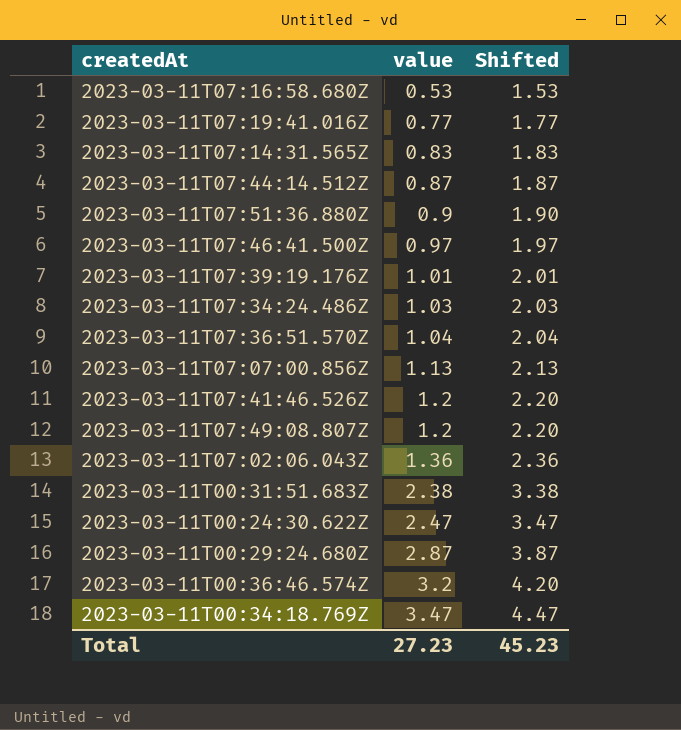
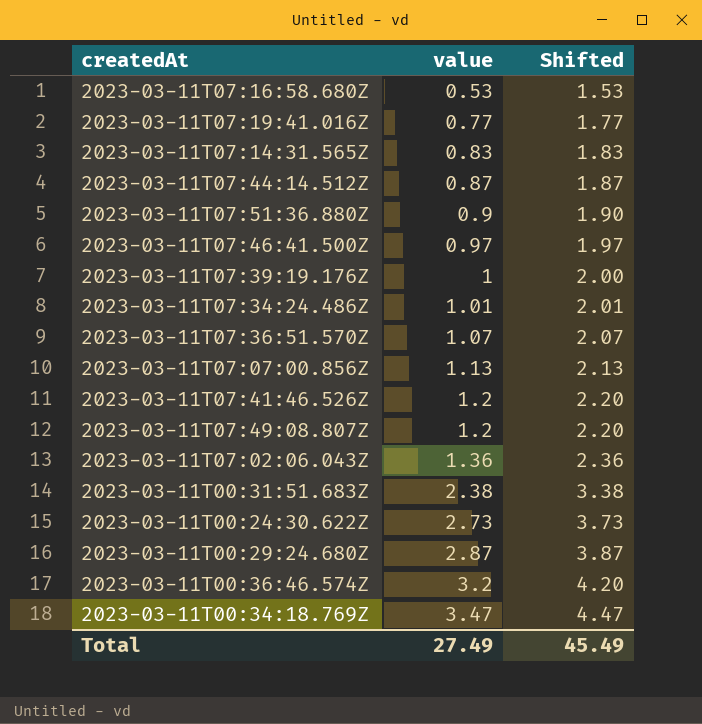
2023-03-11T07:39:19.176Z | value: 1.01 -> 1
2023-03-11T07:39:19.176Z | Shifted: 2.01 -> 2.00
2023-03-11T07:34:24.486Z | value: 1.03 -> 1.01
2023-03-11T07:34:24.486Z | Shifted: 2.03 -> 2.01
2023-03-11T07:36:51.570Z | value: 1.04 -> 1.07
2023-03-11T07:36:51.570Z | Shifted: 2.04 -> 2.07
2023-03-11T00:24:30.622Z | value: 2.47 -> 2.73
2023-03-11T00:24:30.622Z | Shifted: 3.47 -> 3.73
Total | value: 27.23 -> 27.49
Total | Shifted: 45.23 -> 45.49

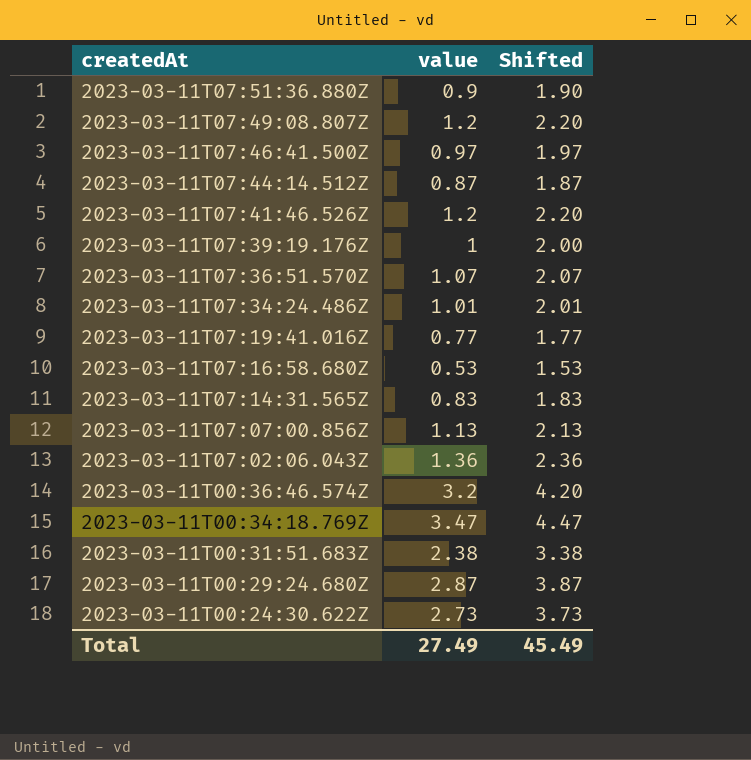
row order: value ascending -> createdAt descending

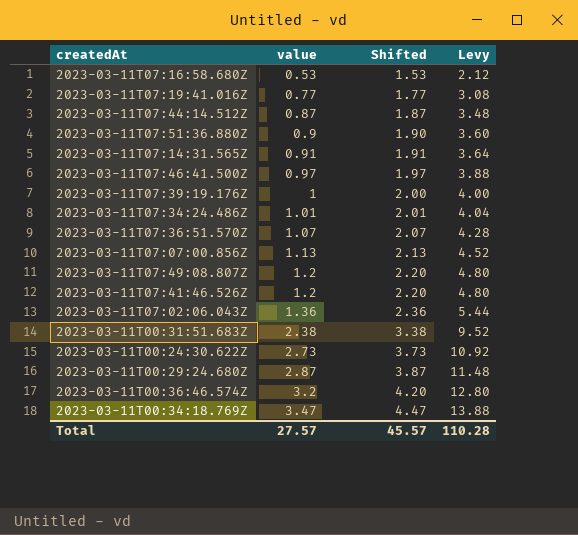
row order: createdAt descending -> value ascending
column Levy | formula: none -> [value] * 4
2023-03-11T07:14:31.565Z | value: 0.83 -> 0.91
2023-03-11T07:14:31.565Z | Shifted: 1.83 -> 1.91
Total | value: 27.49 -> 27.57
Total | Shifted: 45.49 -> 45.57

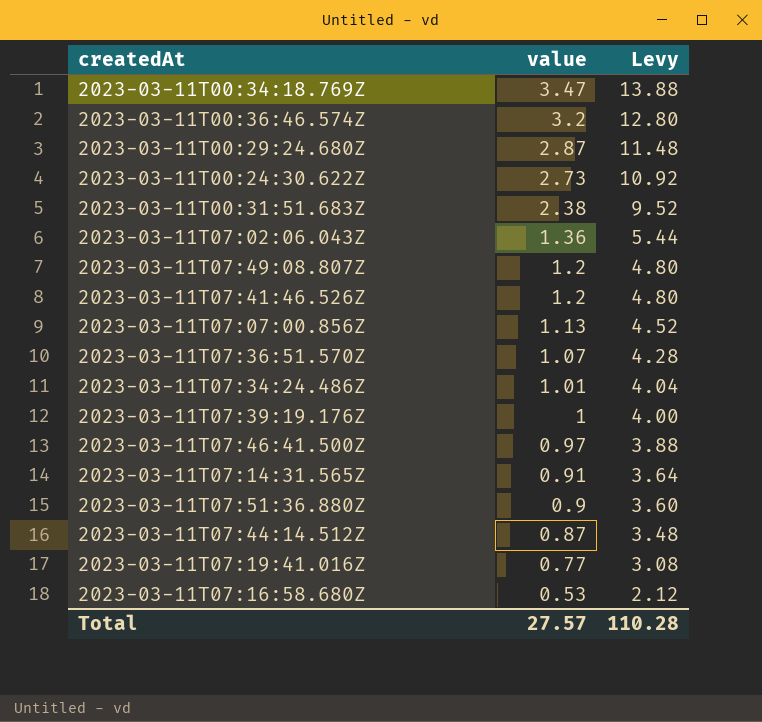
row order: value ascending -> value descending
column Shifted | formula: [value] + 1 -> none

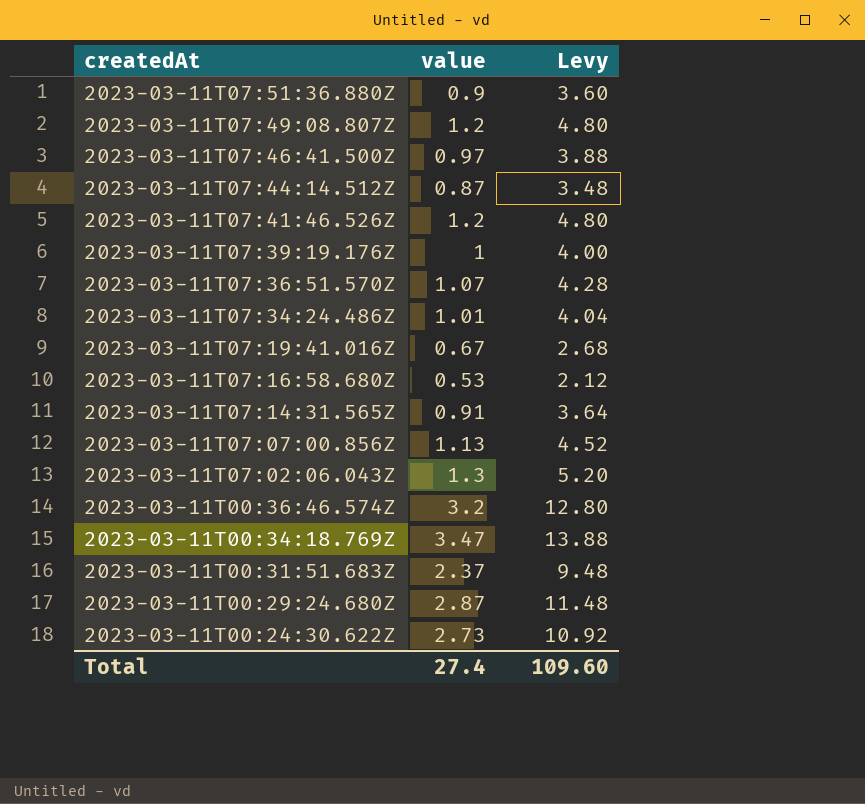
row order: value descending -> createdAt descending
2023-03-11T07:19:41.016Z | value: 0.77 -> 0.67
2023-03-11T07:19:41.016Z | Levy: 3.08 -> 2.68
2023-03-11T07:02:06.043Z | value: 1.36 -> 1.3
2023-03-11T07:02:06.043Z | Levy: 5.44 -> 5.20
2023-03-11T00:31:51.683Z | value: 2.38 -> 2.37
2023-03-11T00:31:51.683Z | Levy: 9.52 -> 9.48
Total | value: 27.57 -> 27.4
Total | Levy: 110.28 -> 109.60

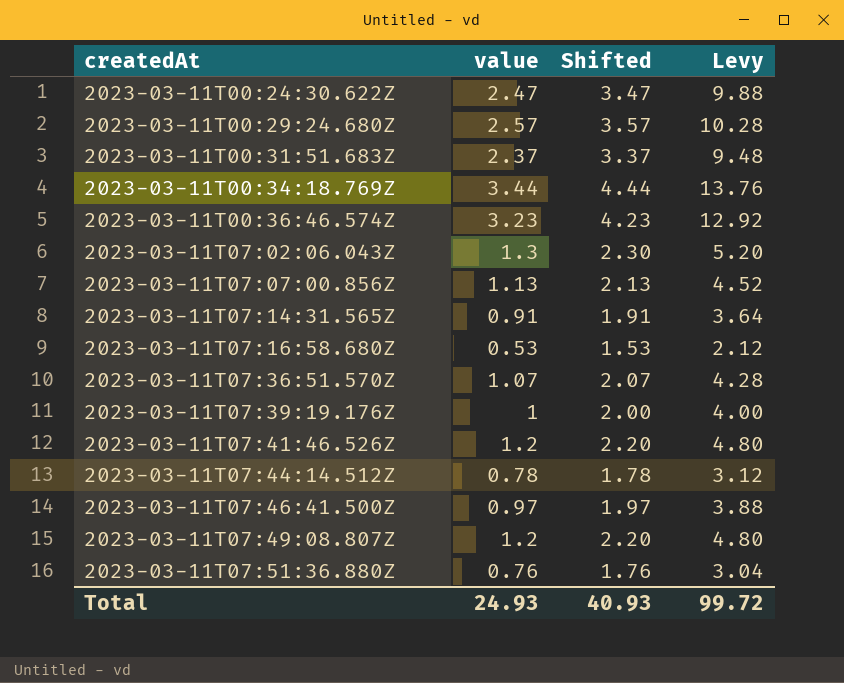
row order: createdAt descending -> createdAt ascending
column Shifted | formula: none -> [value] + 1
row 2023-03-11T07:34:24.486Z: 1.01 | 4.04 -> none
row 2023-03-11T07:19:41.016Z: 0.67 | 2.68 -> none
2023-03-11T00:24:30.622Z | value: 2.73 -> 2.47
2023-03-11T00:24:30.622Z | Levy: 10.92 -> 9.88
2023-03-11T00:29:24.680Z | value: 2.87 -> 2.57
2023-03-11T00:29:24.680Z | Levy: 11.48 -> 10.28
2023-03-11T00:34:18.769Z | value: 3.47 -> 3.44
2023-03-11T00:34:18.769Z | Levy: 13.88 -> 13.76
2023-03-11T00:36:46.574Z | value: 3.2 -> 3.23
2023-03-11T00:36:46.574Z | Levy: 12.80 -> 12.92
2023-03-11T07:44:14.512Z | value: 0.87 -> 0.78
2023-03-11T07:44:14.512Z | Levy: 3.48 -> 3.12
2023-03-11T07:51:36.880Z | value: 0.9 -> 0.76
2023-03-11T07:51:36.880Z | Levy: 3.60 -> 3.04
Total | value: 27.4 -> 24.93
Total | Levy: 109.60 -> 99.72

